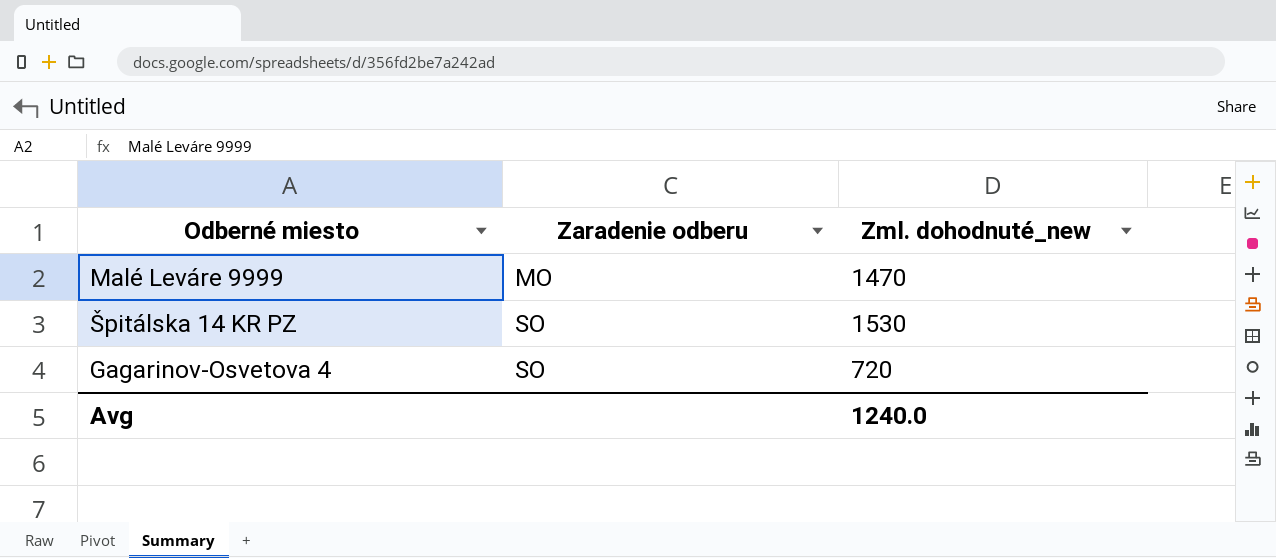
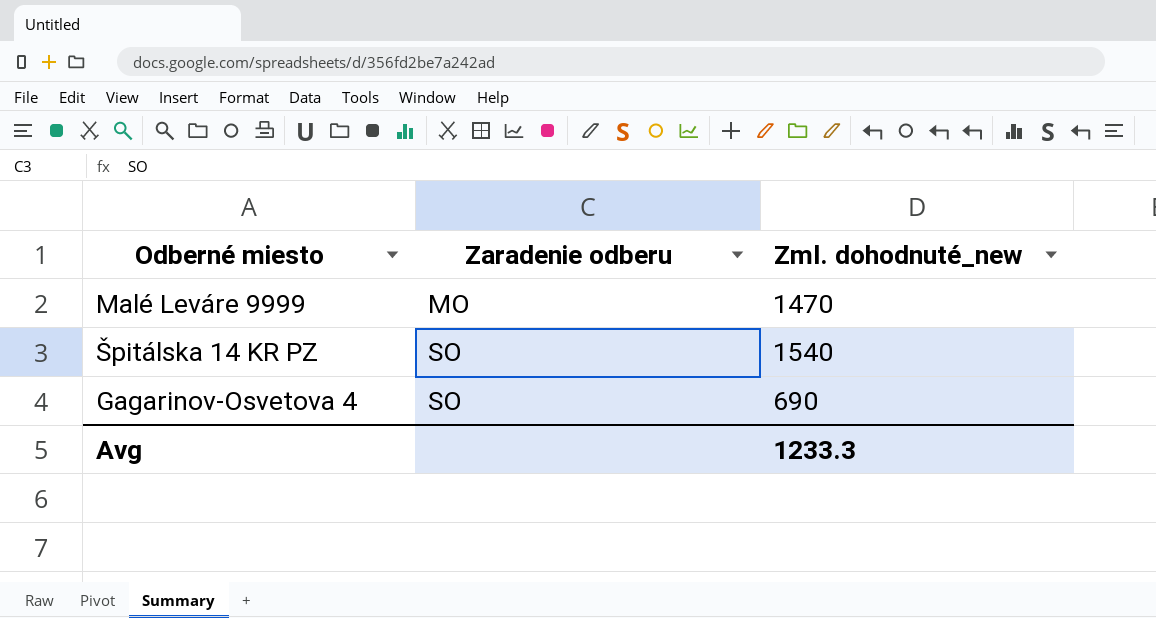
Špitálska 14 KR PZ | Zml. dohodnuté_new: 1530 -> 1540
Gagarinov-Osvetova 4 | Zml. dohodnuté_new: 720 -> 690
Avg | Zml. dohodnuté_new: 1240.0 -> 1233.3

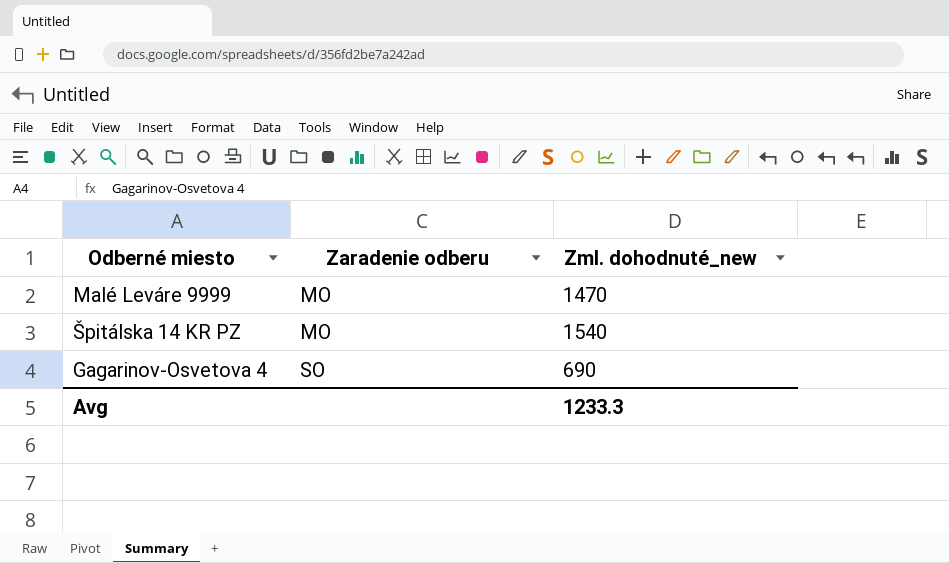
Špitálska 14 KR PZ | Zaradenie odberu: SO -> MO

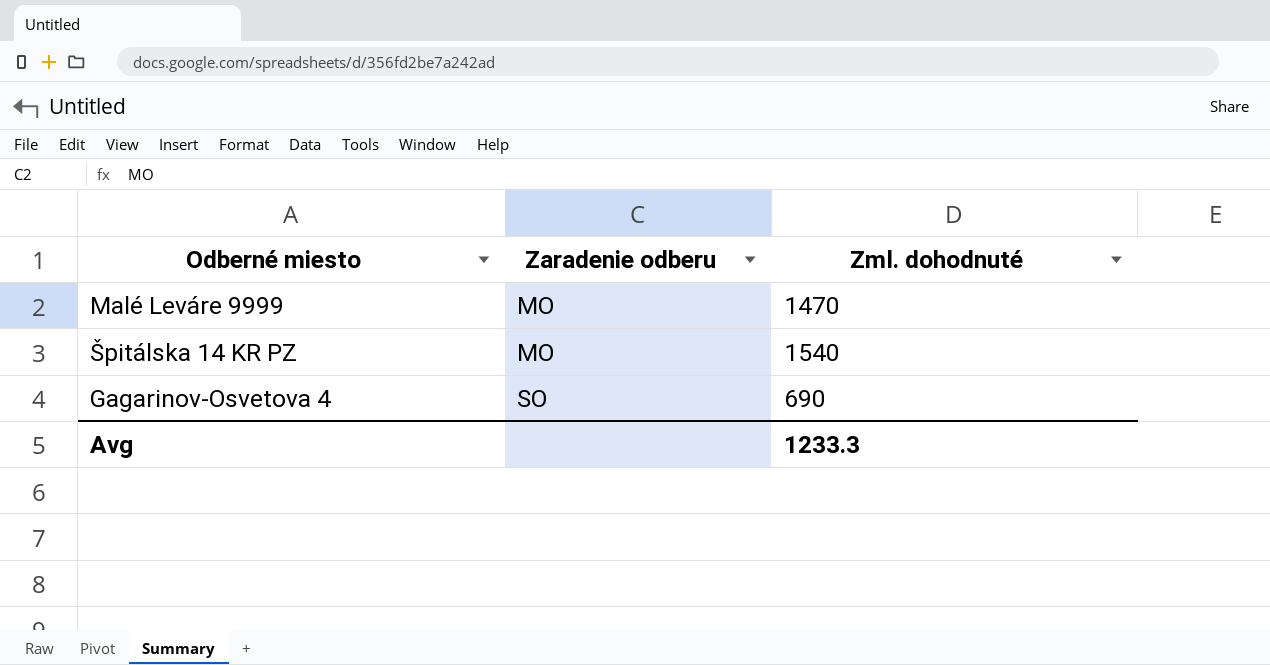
column name: Zml. dohodnuté_new -> Zml. dohodnuté

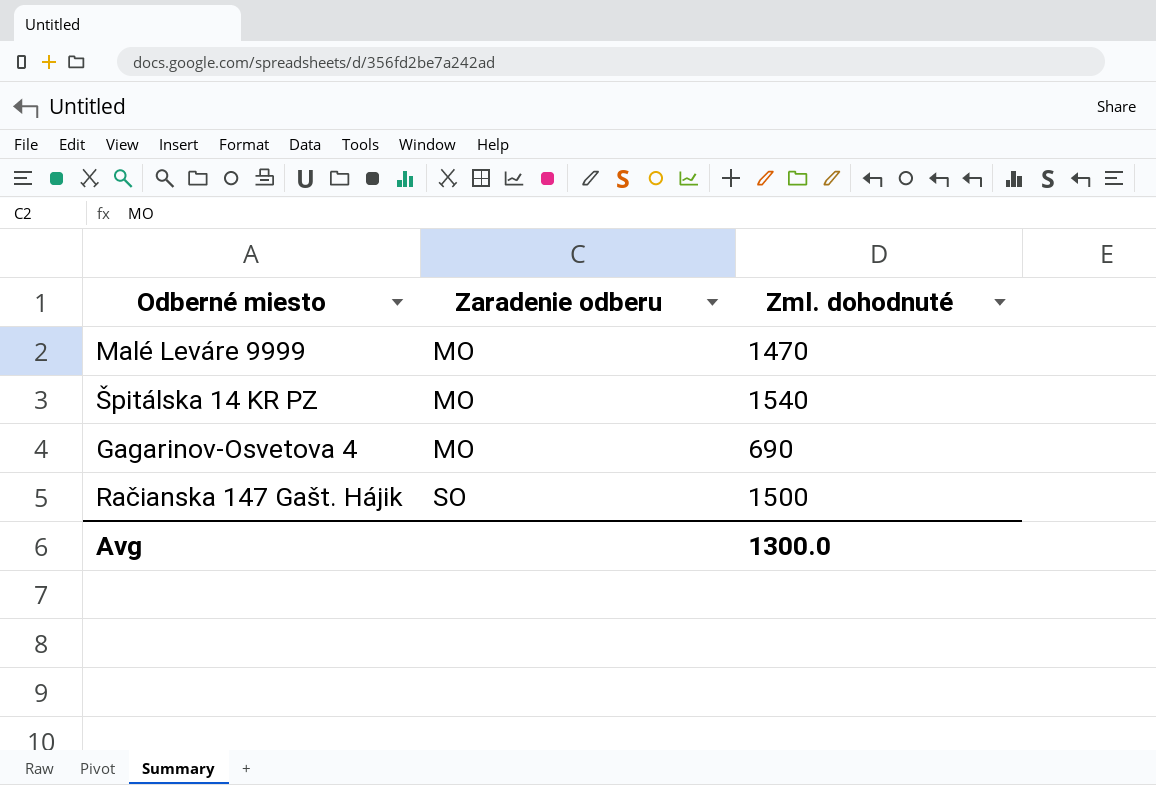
Gagarinov-Osvetova 4 | Zaradenie odberu: SO -> MO
row Račianska 147 Gašt. Hájik: none -> SO | 1500
Avg | Zml. dohodnuté: 1233.3 -> 1300.0

